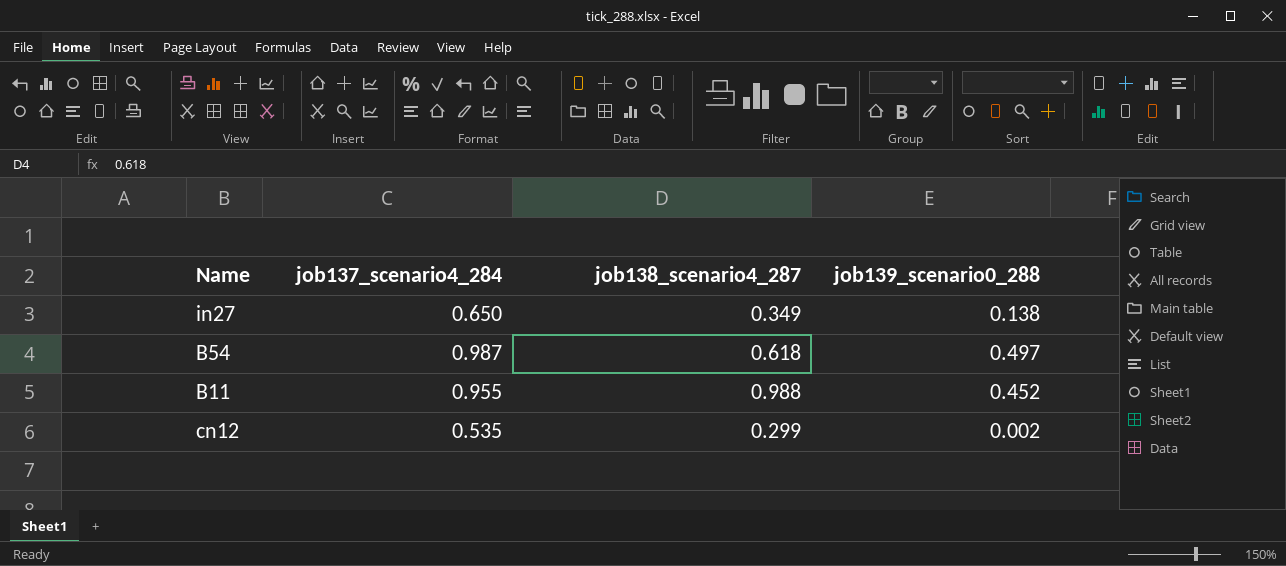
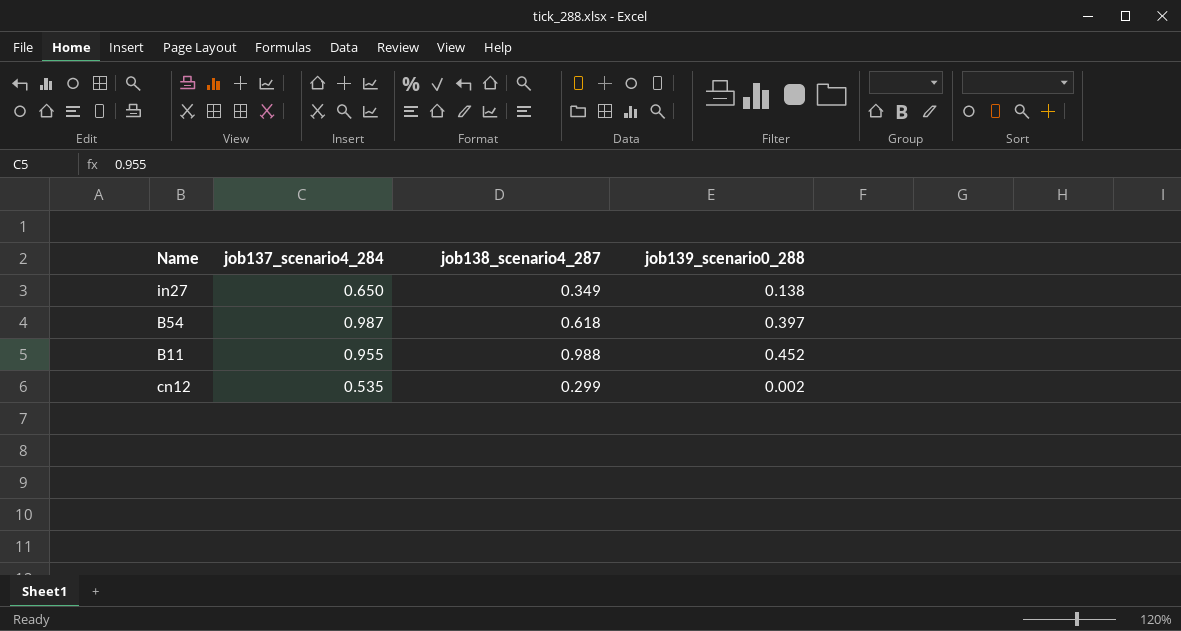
B54 | job139_scenario0_288: 0.497 -> 0.397

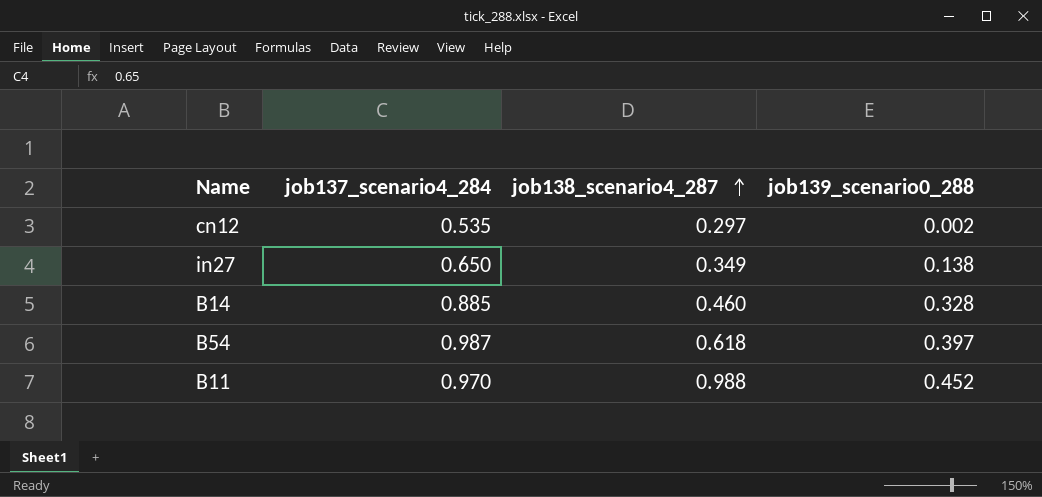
row order: none -> job138_scenario4_287 ascending
cn12 | job138_scenario4_287: 0.299 -> 0.297
row B14: none -> 0.885 | 0.460 | 0.328
B11 | job137_scenario4_284: 0.955 -> 0.970

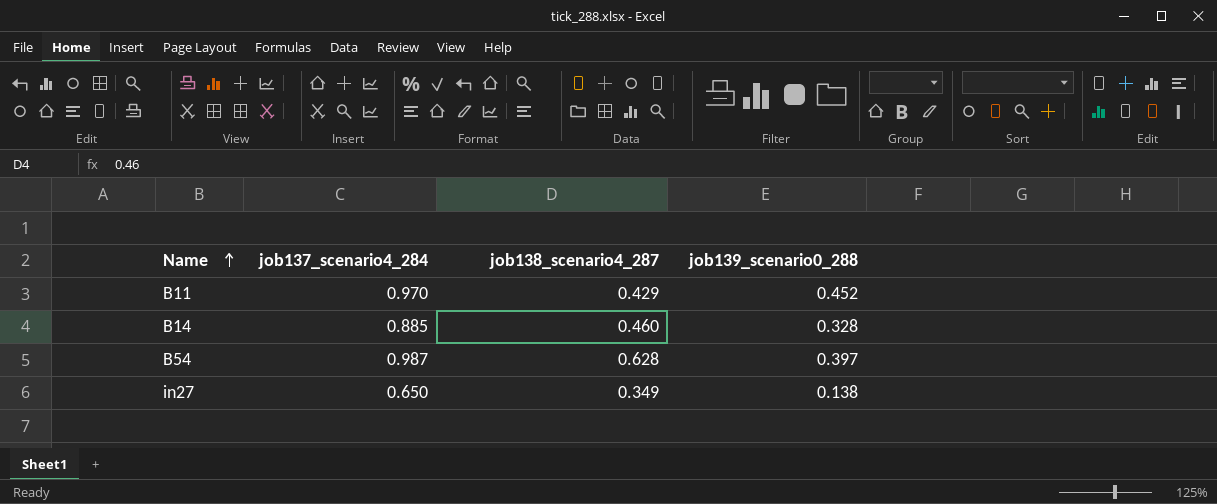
row order: job138_scenario4_287 ascending -> Name ascending
row cn12: 0.535 | 0.297 | 0.002 -> none
B11 | job138_scenario4_287: 0.988 -> 0.429
B54 | job138_scenario4_287: 0.618 -> 0.628

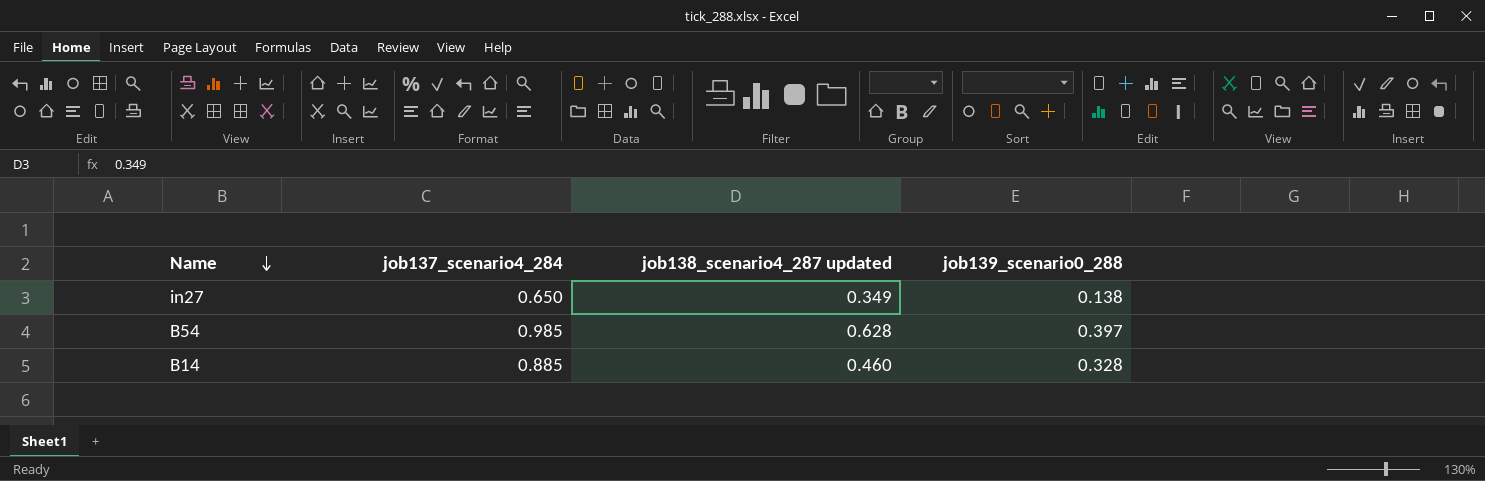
row order: Name ascending -> Name descending
column name: job138_scenario4_287 -> job138_scenario4_287 updated
row B11: 0.970 | 0.429 | 0.452 -> none
B54 | job137_scenario4_284: 0.987 -> 0.985

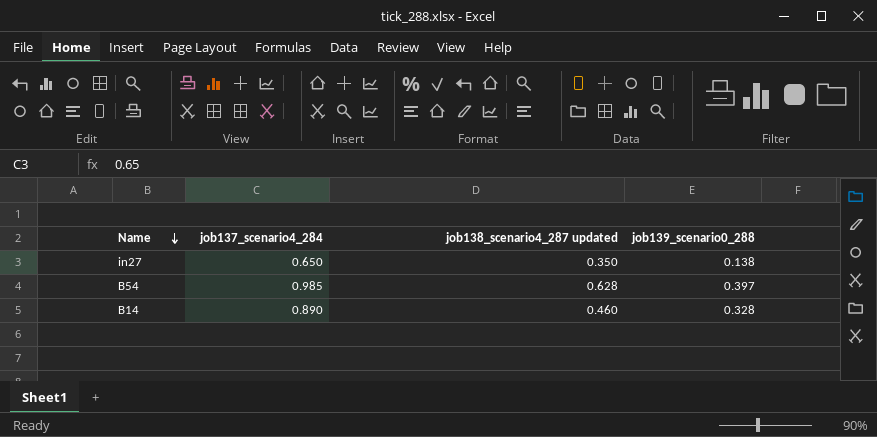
in27 | job138_scenario4_287 updated: 0.349 -> 0.350
B14 | job137_scenario4_284: 0.885 -> 0.890

